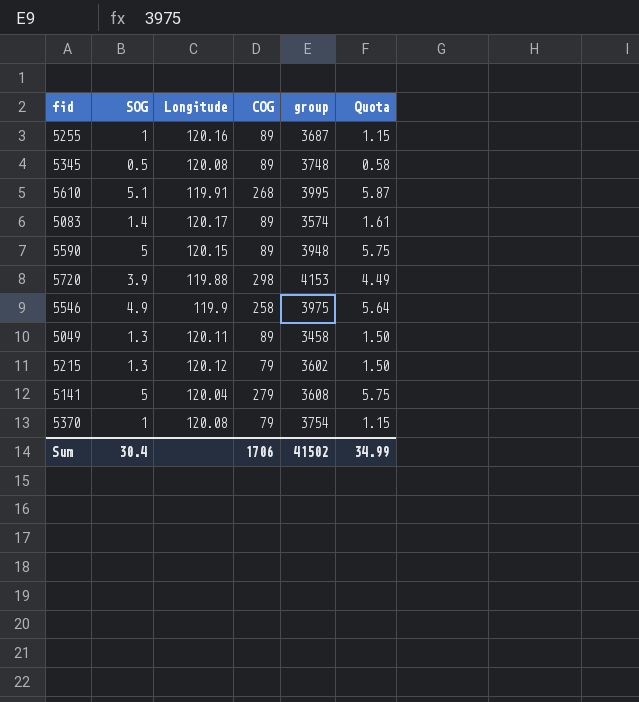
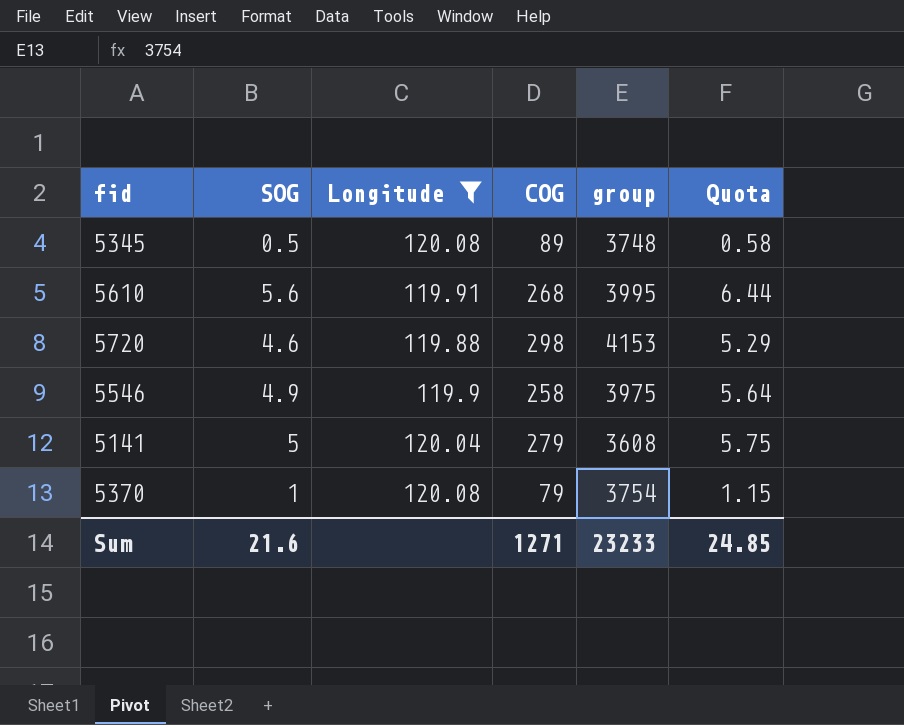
filter: none -> Longitude <= 120.08
5610 | SOG: 5.1 -> 5.6
5610 | Quota: 5.87 -> 6.44
5720 | SOG: 3.9 -> 4.6
5720 | Quota: 4.49 -> 5.29
Sum | SOG: 30.4 -> 21.6
Sum | COG: 1706 -> 1271
Sum | group: 41502 -> 23233
Sum | Quota: 34.99 -> 24.85

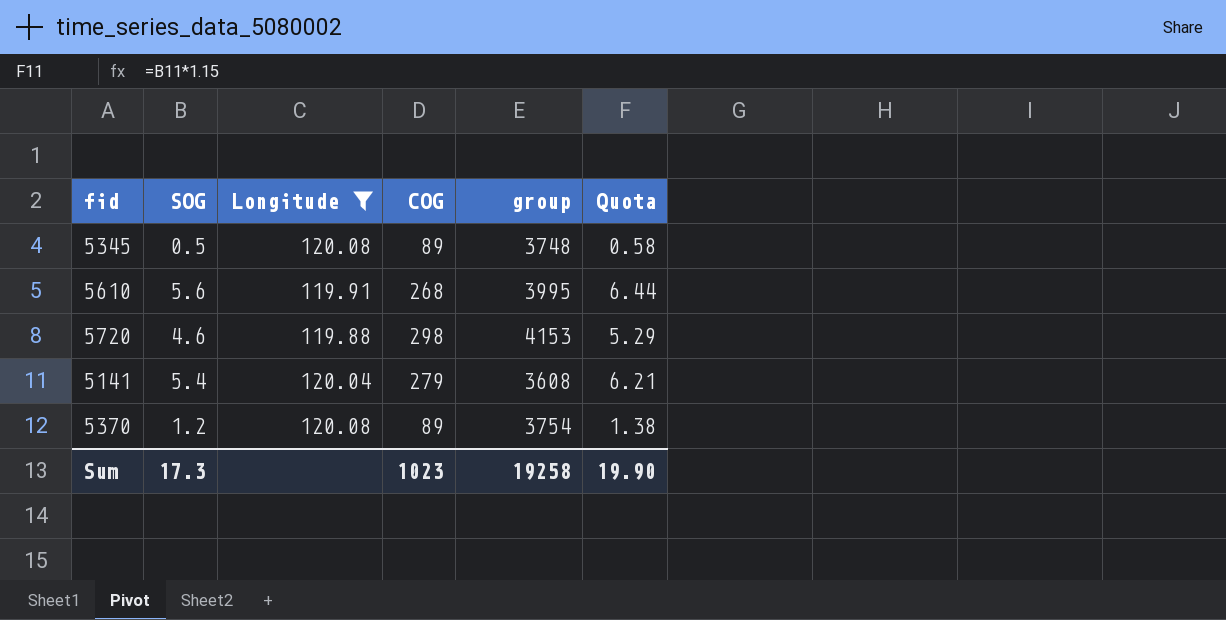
row 5546: 4.9 | 119.9 | 258 | 3975 | 5.64 -> none
5141 | SOG: 5 -> 5.4
5141 | Quota: 5.75 -> 6.21
5370 | SOG: 1 -> 1.2
5370 | COG: 79 -> 89
5370 | Quota: 1.15 -> 1.38
Sum | SOG: 21.6 -> 17.3
Sum | COG: 1271 -> 1023
Sum | group: 23233 -> 19258
Sum | Quota: 24.85 -> 19.90

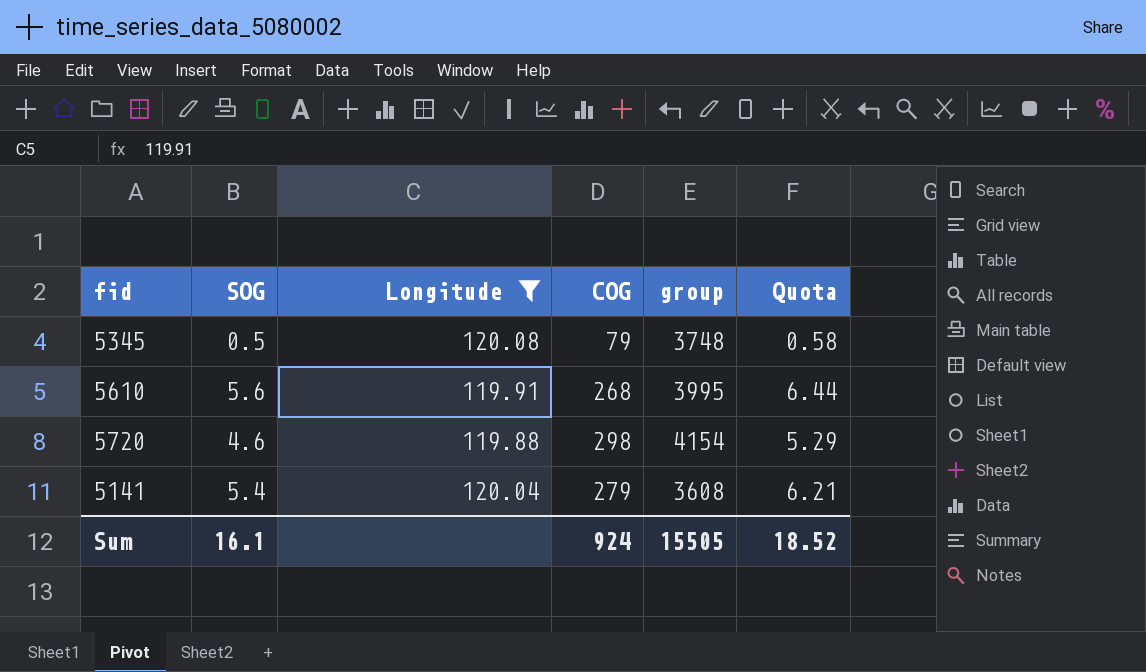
row 5370: 1.2 | 120.08 | 89 | 3754 | 1.38 -> none
5345 | COG: 89 -> 79
5720 | group: 4153 -> 4154
Sum | SOG: 17.3 -> 16.1
Sum | COG: 1023 -> 924
Sum | group: 19258 -> 15505
Sum | Quota: 19.90 -> 18.52

